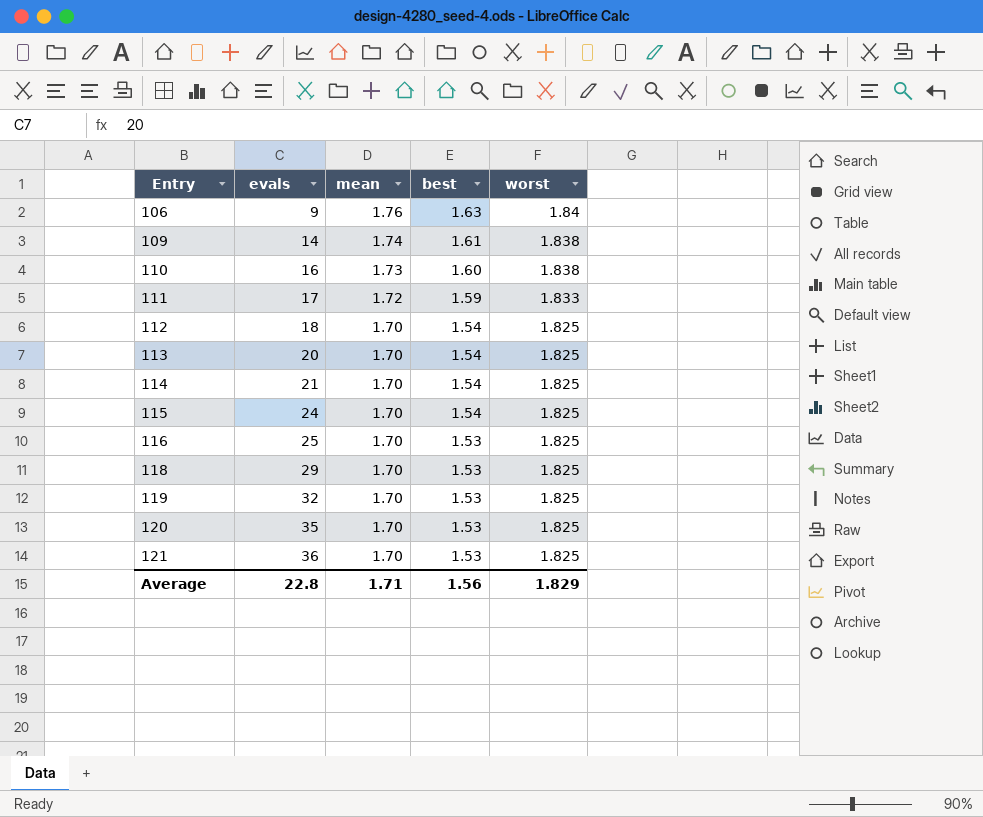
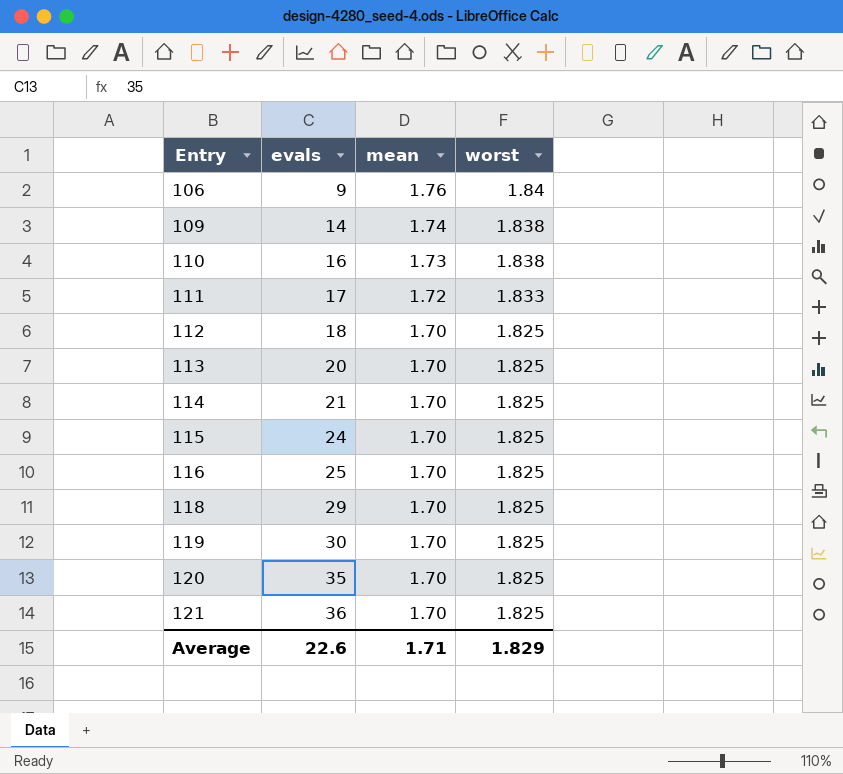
column best | position: 4 -> none
119 | evals: 32 -> 30
Average | evals: 22.8 -> 22.6

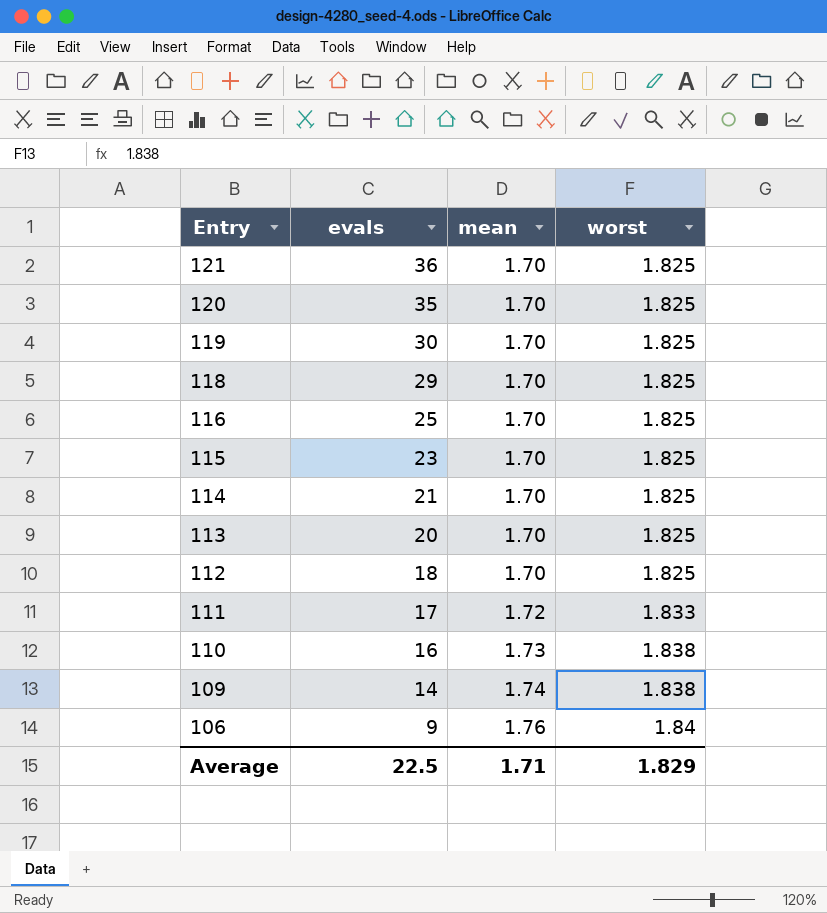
row order: Entry ascending -> Entry descending
115 | evals: 24 -> 23
Average | evals: 22.6 -> 22.5

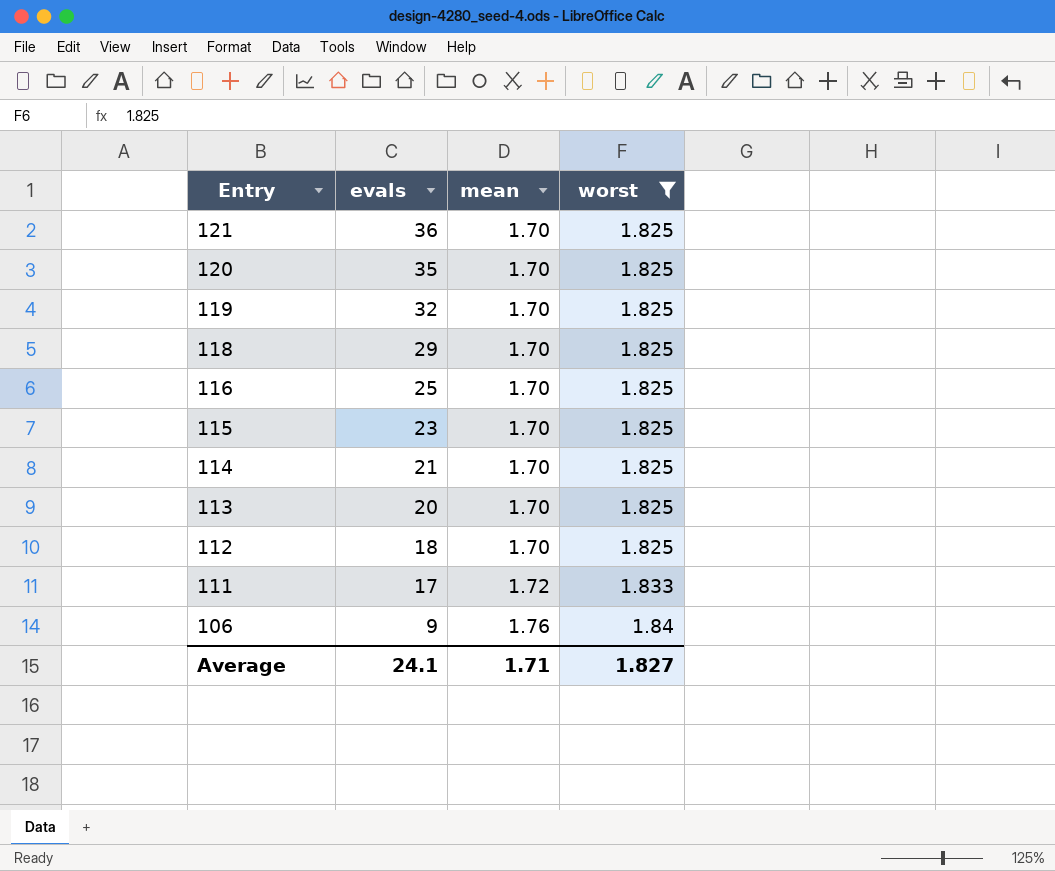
filter: none -> worst != 1.838
119 | evals: 30 -> 32
Average | evals: 22.5 -> 24.1
Average | worst: 1.829 -> 1.827

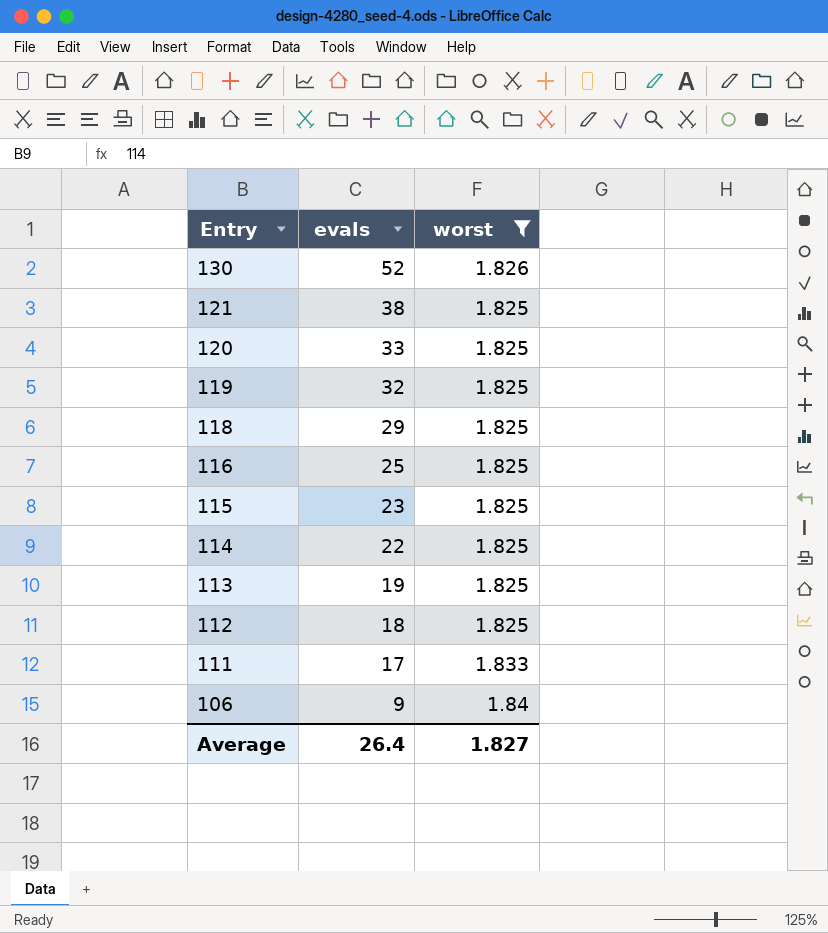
column mean | position: 3 -> none
row 130: none -> 52 | 1.826
121 | evals: 36 -> 38
120 | evals: 35 -> 33
114 | evals: 21 -> 22
113 | evals: 20 -> 19
Average | evals: 24.1 -> 26.4

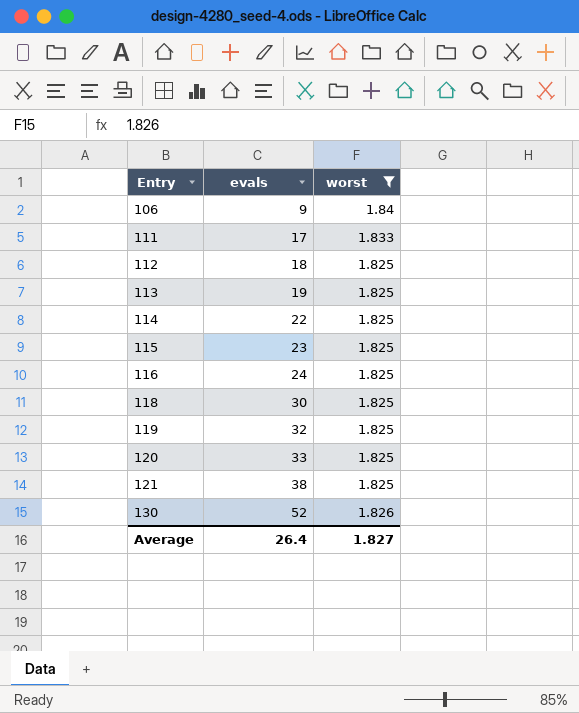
row order: Entry descending -> Entry ascending
116 | evals: 25 -> 24
118 | evals: 29 -> 30

